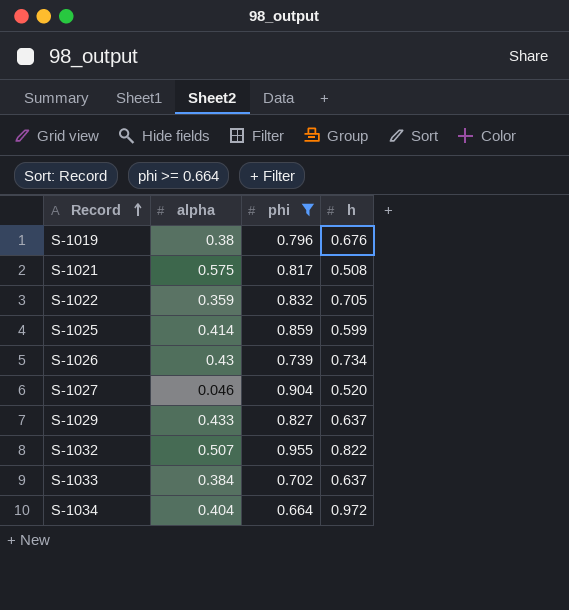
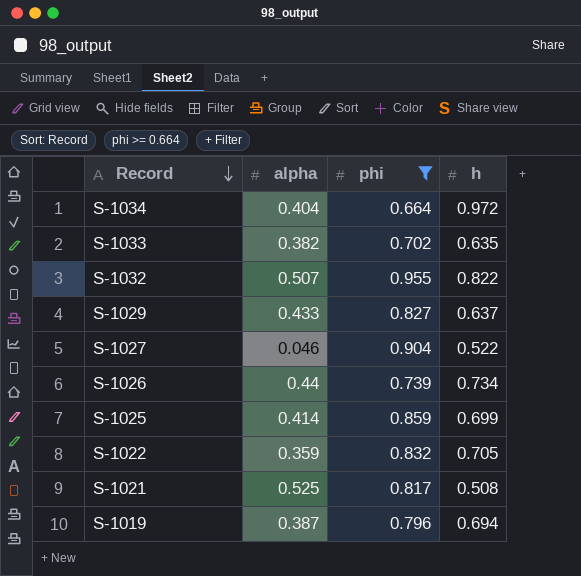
row order: Record ascending -> Record descending
S-1033 | alpha: 0.384 -> 0.382
S-1033 | h: 0.637 -> 0.635
S-1027 | h: 0.520 -> 0.522
S-1026 | alpha: 0.43 -> 0.44
S-1025 | h: 0.599 -> 0.699
S-1021 | alpha: 0.575 -> 0.525
S-1019 | alpha: 0.38 -> 0.387
S-1019 | h: 0.676 -> 0.694

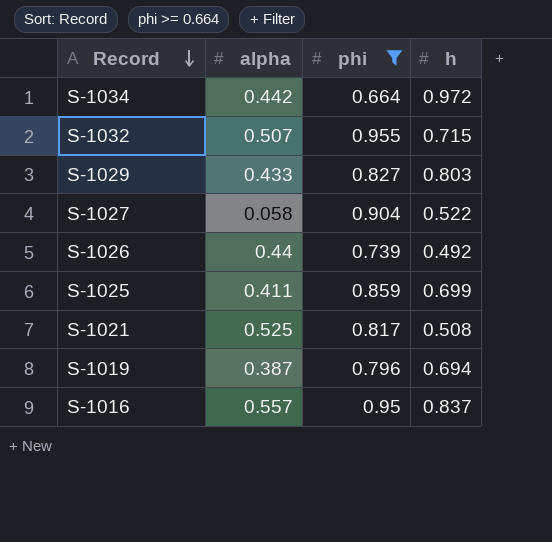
row S-1033: 0.382 | 0.702 | 0.635 -> none
row S-1022: 0.359 | 0.832 | 0.705 -> none
S-1034 | alpha: 0.404 -> 0.442
S-1032 | h: 0.822 -> 0.715
S-1029 | h: 0.637 -> 0.803
S-1027 | alpha: 0.046 -> 0.058
S-1026 | h: 0.734 -> 0.492
S-1025 | alpha: 0.414 -> 0.411
row S-1016: none -> 0.557 | 0.95 | 0.837

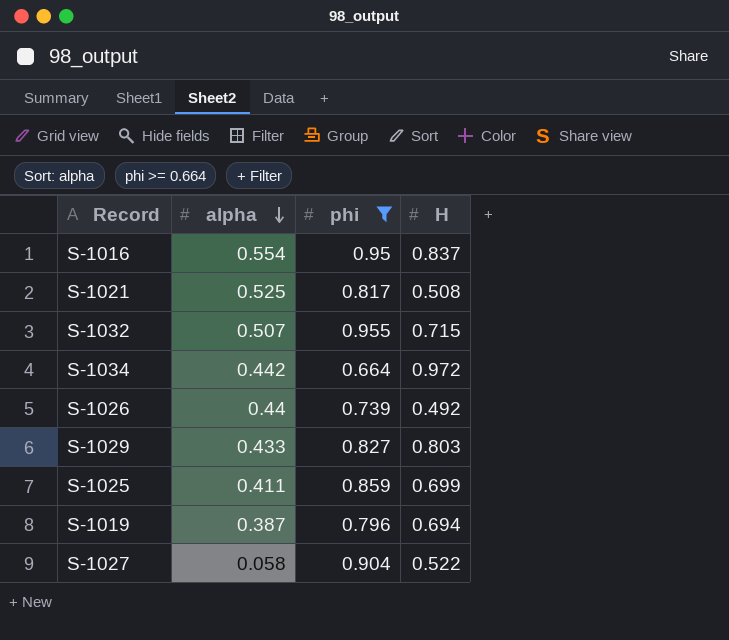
row order: Record descending -> alpha descending
column name: h -> H
S-1016 | alpha: 0.557 -> 0.554

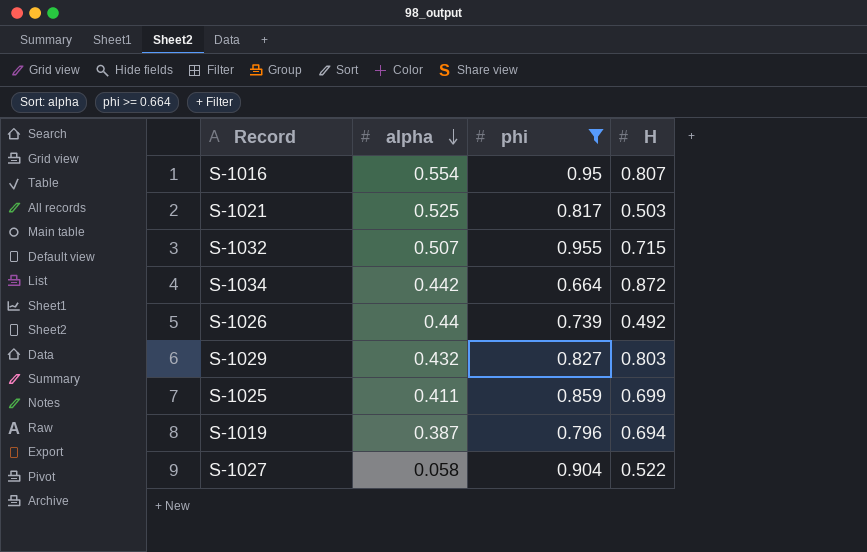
S-1016 | H: 0.837 -> 0.807
S-1021 | H: 0.508 -> 0.503
S-1034 | H: 0.972 -> 0.872
S-1029 | alpha: 0.433 -> 0.432

